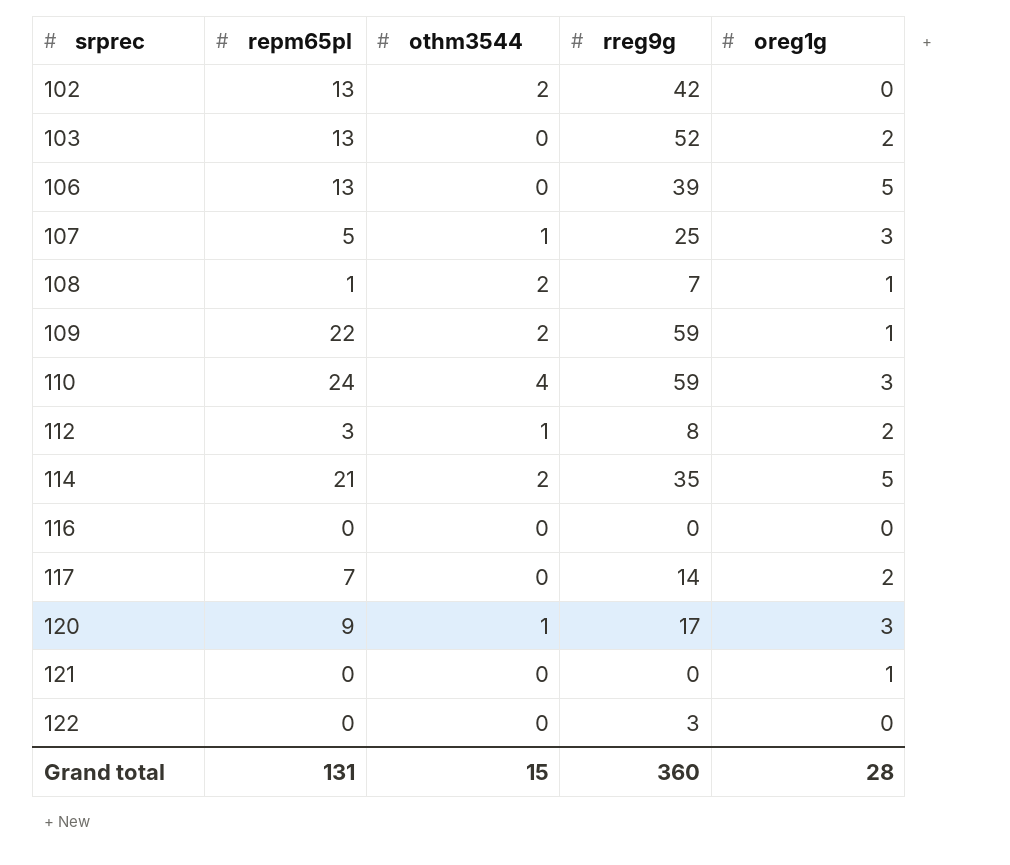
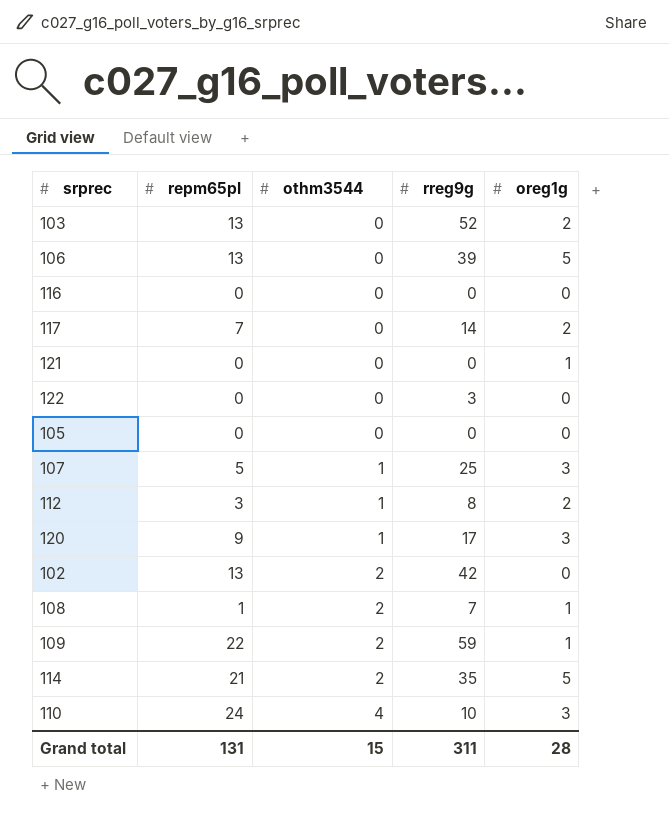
row order: srprec ascending -> othm3544 ascending
row 105: none -> 0 | 0 | 0 | 0
110 | rreg9g: 59 -> 10
Grand total | rreg9g: 360 -> 311

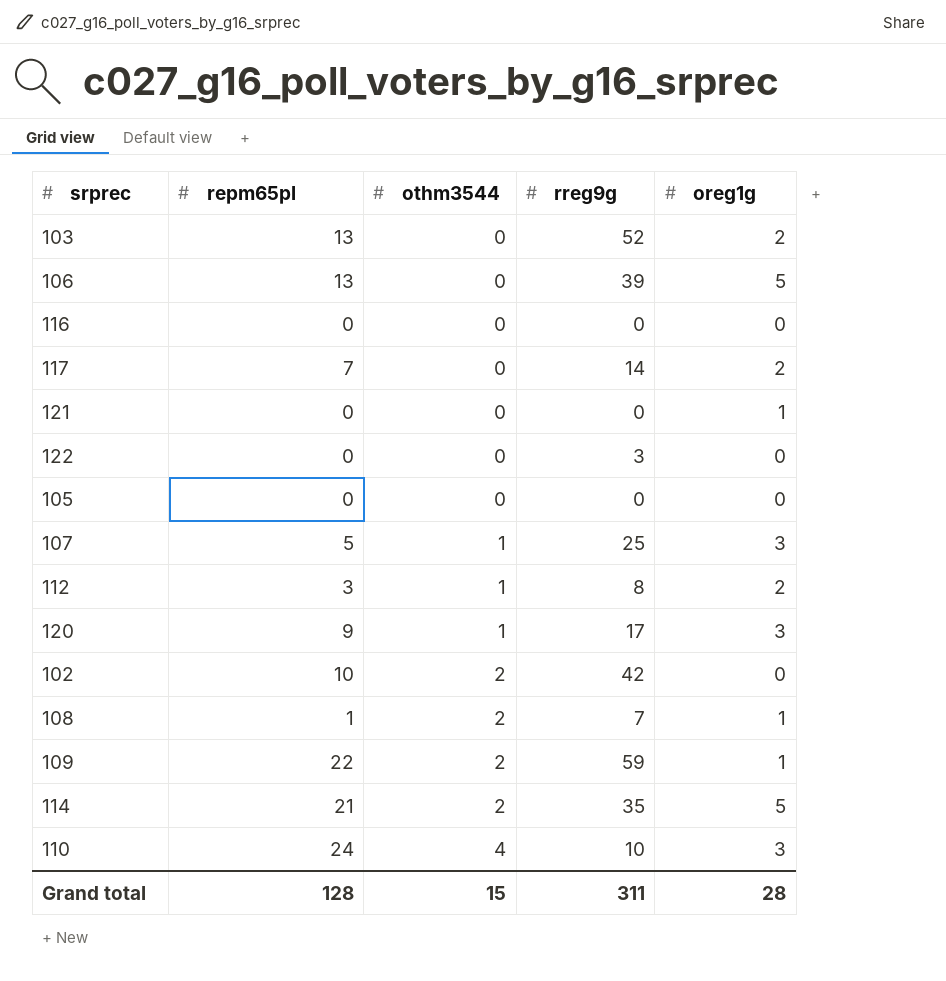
102 | repm65pl: 13 -> 10
Grand total | repm65pl: 131 -> 128

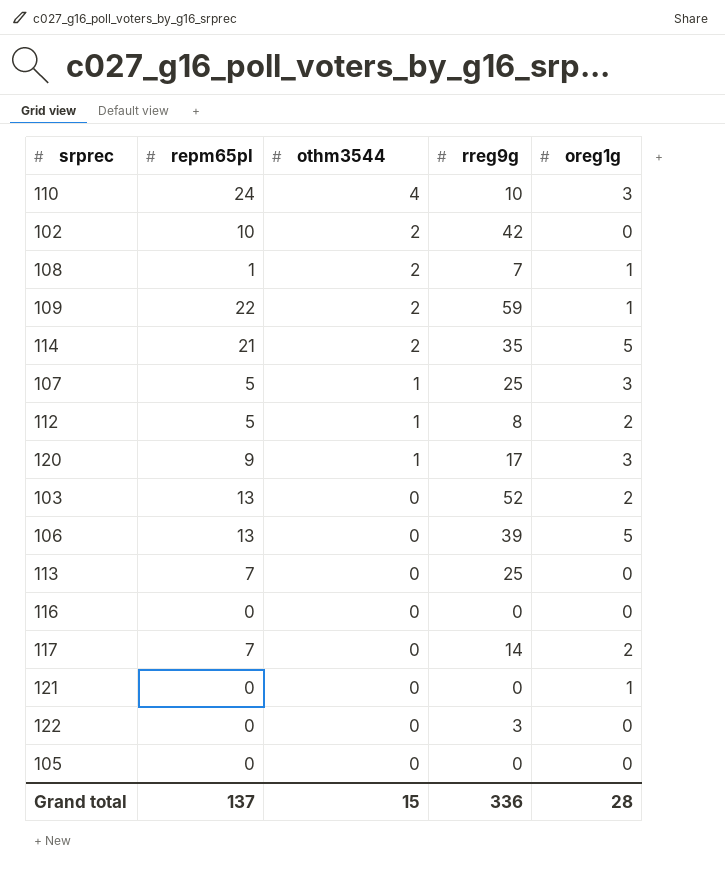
row order: othm3544 ascending -> othm3544 descending
112 | repm65pl: 3 -> 5
row 113: none -> 7 | 0 | 25 | 0
Grand total | repm65pl: 128 -> 137
Grand total | rreg9g: 311 -> 336

